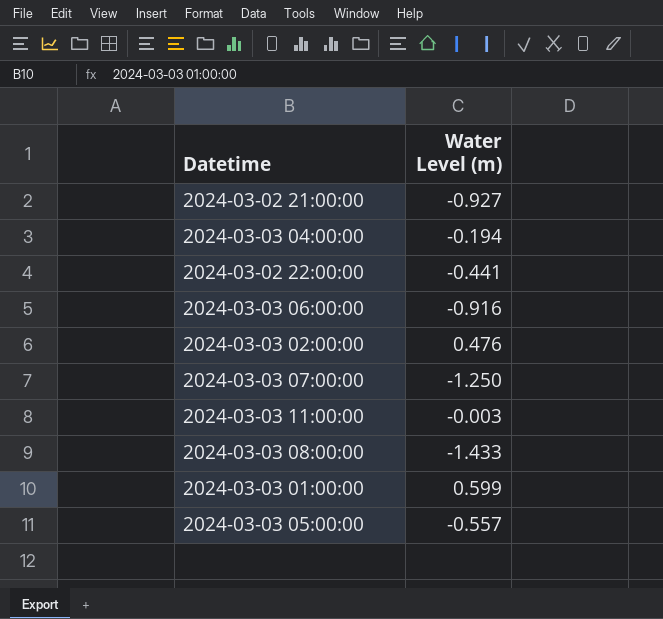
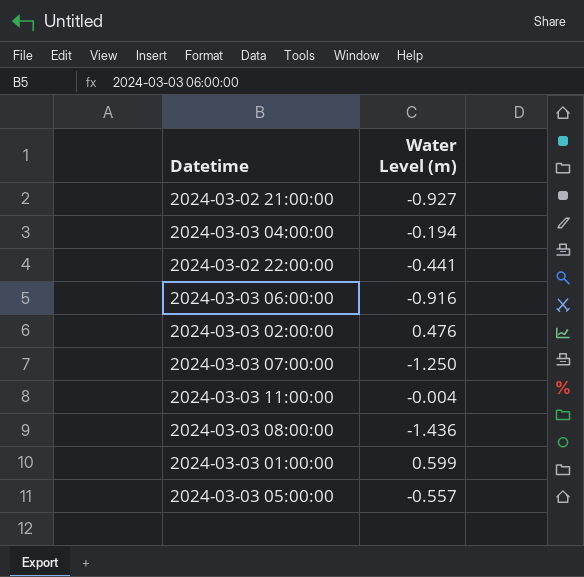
2024-03-03 11:00:00 | Water Level (m): -0.003 -> -0.004
2024-03-03 08:00:00 | Water Level (m): -1.433 -> -1.436

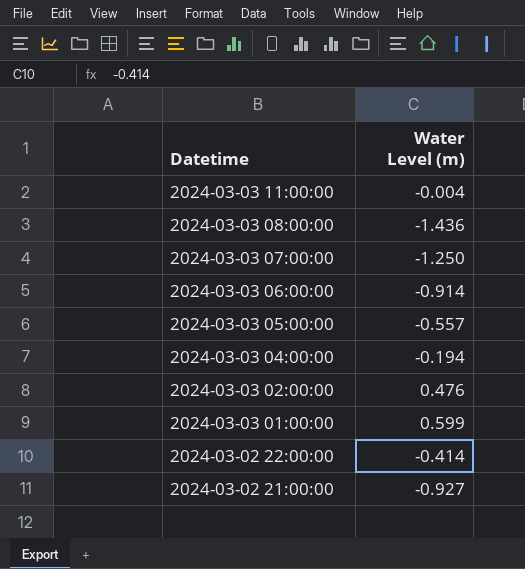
row order: none -> Datetime descending
2024-03-03 06:00:00 | Water Level (m): -0.916 -> -0.914
2024-03-02 22:00:00 | Water Level (m): -0.441 -> -0.414

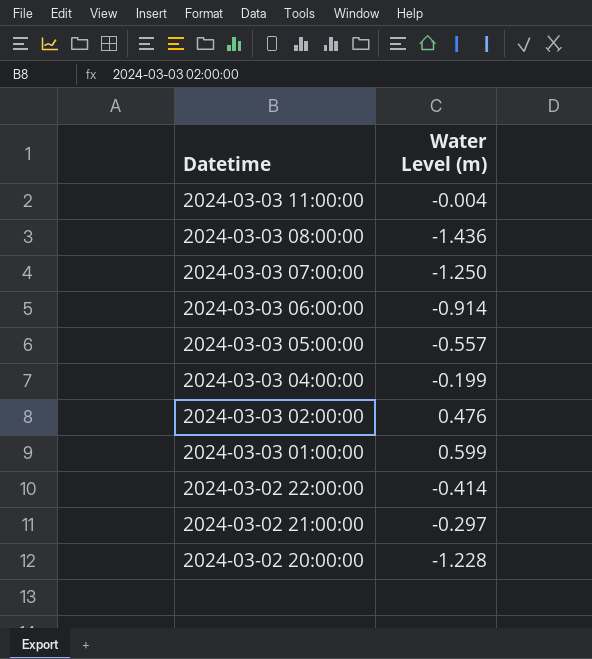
2024-03-03 04:00:00 | Water Level (m): -0.194 -> -0.199
2024-03-02 21:00:00 | Water Level (m): -0.927 -> -0.297
row 2024-03-02 20:00:00: none -> -1.228

